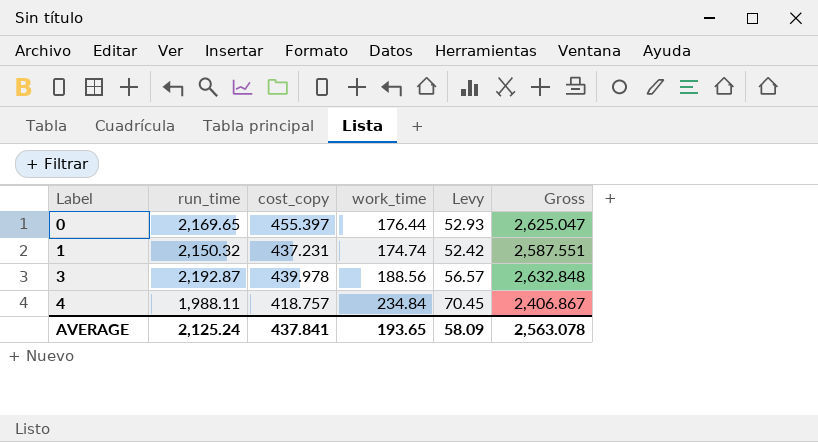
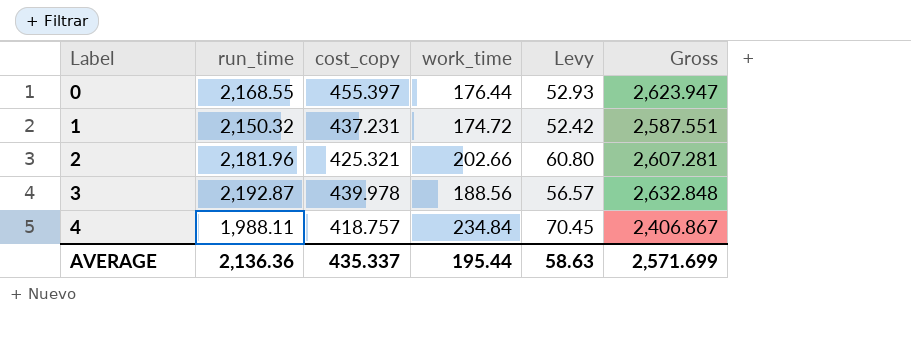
0 | run_time: 2,169.65 -> 2,168.55
0 | Gross: 2,625.047 -> 2,623.947
1 | work_time: 174.74 -> 174.72
row 2: none -> 2,181.96 | 425.321 | 202.66 | 60.80 | 2,607.281
AVERAGE | run_time: 2,125.24 -> 2,136.36
AVERAGE | cost_copy: 437.841 -> 435.337
AVERAGE | work_time: 193.65 -> 195.44
AVERAGE | Levy: 58.09 -> 58.63
AVERAGE | Gross: 2,563.078 -> 2,571.699

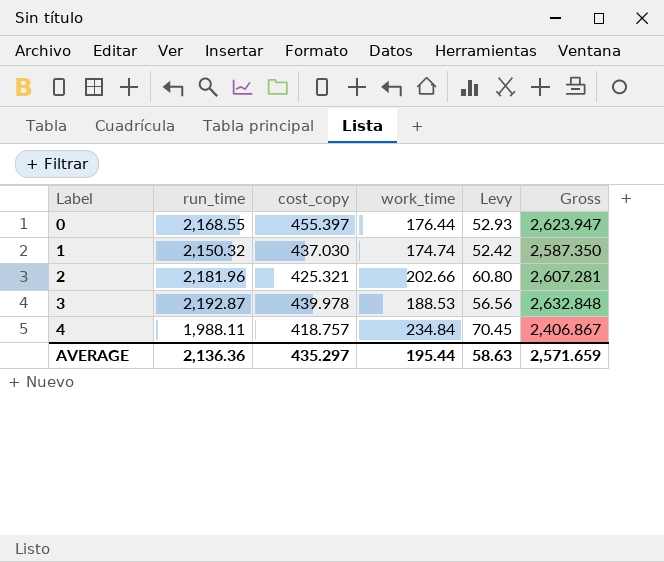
1 | cost_copy: 437.231 -> 437.030
1 | work_time: 174.72 -> 174.74
1 | Gross: 2,587.551 -> 2,587.350
3 | work_time: 188.56 -> 188.53
3 | Levy: 56.57 -> 56.56
AVERAGE | cost_copy: 435.337 -> 435.297
AVERAGE | Gross: 2,571.699 -> 2,571.659

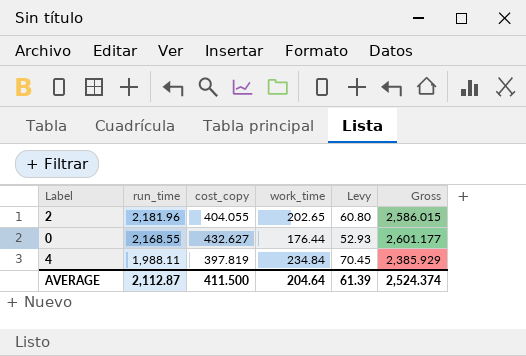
row order: Label ascending -> run_time descending
row 1: 2,150.32 | 437.030 | 174.74 | 52.42 | 2,587.350 -> none
row 3: 2,192.87 | 439.978 | 188.53 | 56.56 | 2,632.848 -> none
2 | cost_copy: 425.321 -> 404.055
2 | work_time: 202.66 -> 202.65
2 | Gross: 2,607.281 -> 2,586.015
0 | cost_copy: 455.397 -> 432.627
0 | Gross: 2,623.947 -> 2,601.177
4 | cost_copy: 418.757 -> 397.819
4 | Gross: 2,406.867 -> 2,385.929
AVERAGE | run_time: 2,136.36 -> 2,112.87
AVERAGE | cost_copy: 435.297 -> 411.500
AVERAGE | work_time: 195.44 -> 204.64
AVERAGE | Levy: 58.63 -> 61.39
AVERAGE | Gross: 2,571.659 -> 2,524.374

